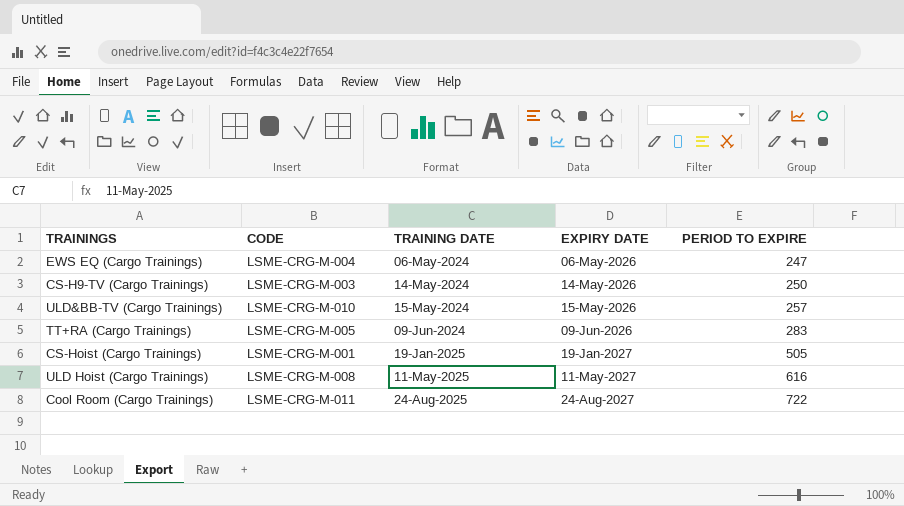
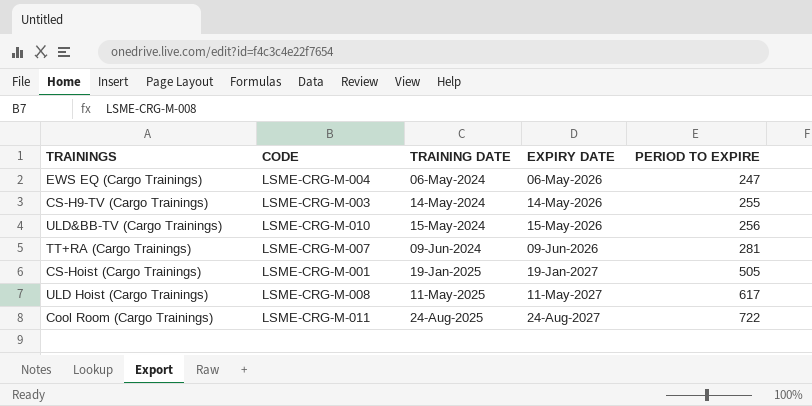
CS-H9-TV (Cargo Trainings) | PERIOD TO EXPIRE: 250 -> 255
ULD&BB-TV (Cargo Trainings) | PERIOD TO EXPIRE: 257 -> 256
TT+RA (Cargo Trainings) | CODE: LSME-CRG-M-005 -> LSME-CRG-M-007
TT+RA (Cargo Trainings) | PERIOD TO EXPIRE: 283 -> 281
ULD Hoist (Cargo Trainings) | PERIOD TO EXPIRE: 616 -> 617

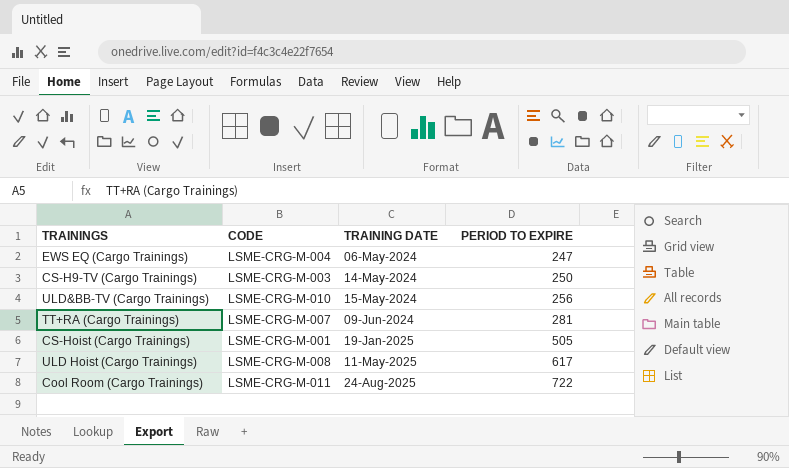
column EXPIRY DATE | position: 4 -> none
CS-H9-TV (Cargo Trainings) | PERIOD TO EXPIRE: 255 -> 250

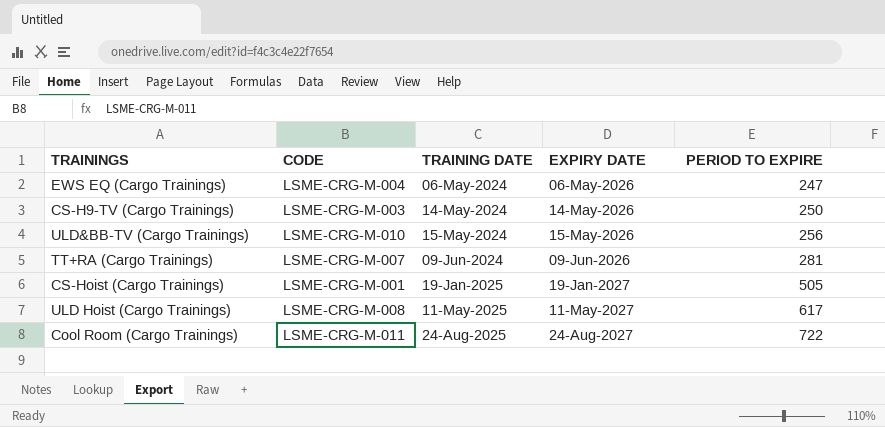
column EXPIRY DATE | position: none -> 4

